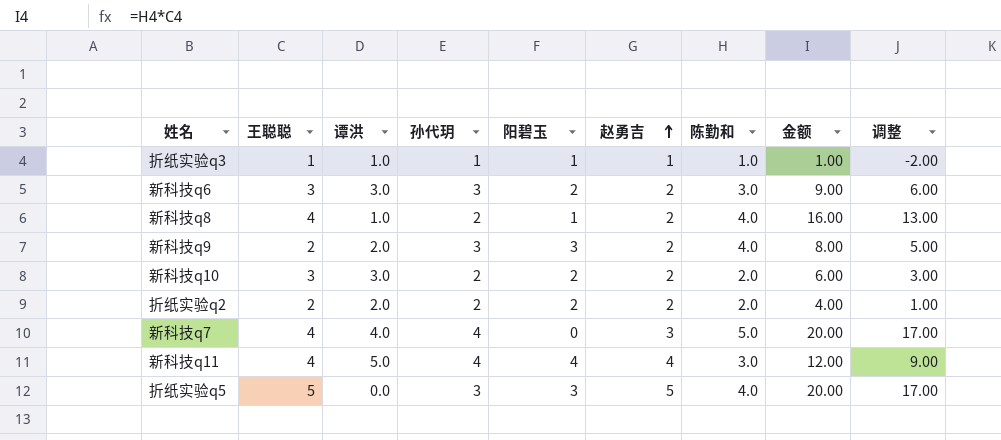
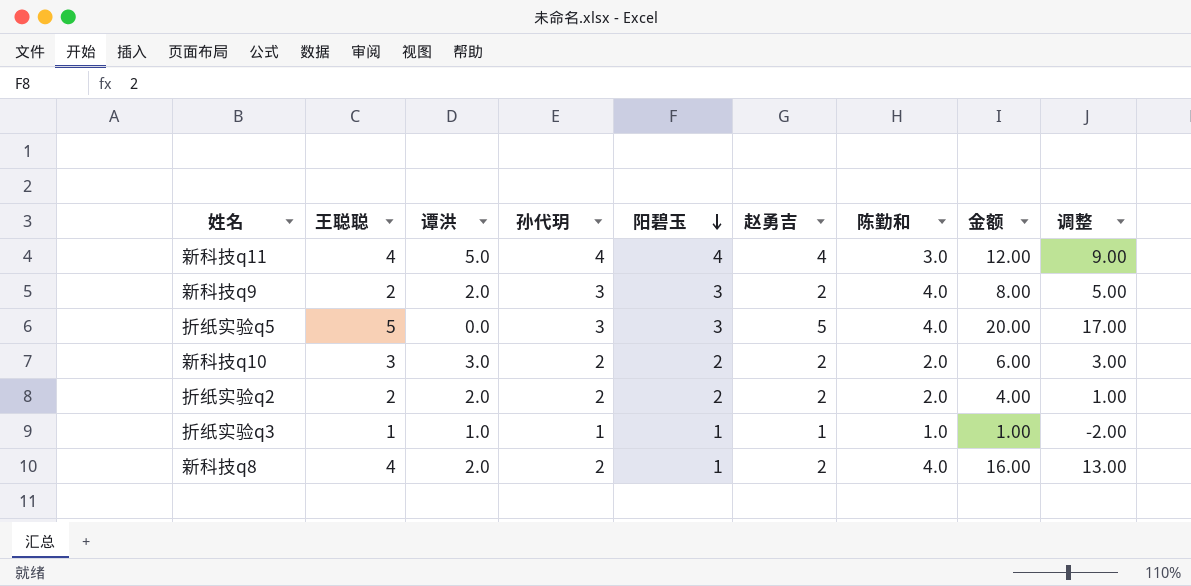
row order: 赵勇吉 ascending -> 阳碧玉 descending
row 新科技q6: 3 | 3.0 | 3 | 2 | 2 | 3.0 | 9.00 | 6.00 -> none
row 新科技q7: 4 | 4.0 | 4 | 0 | 3 | 5.0 | 20.00 | 17.00 -> none
新科技q8 | 谭洪: 1.0 -> 2.0

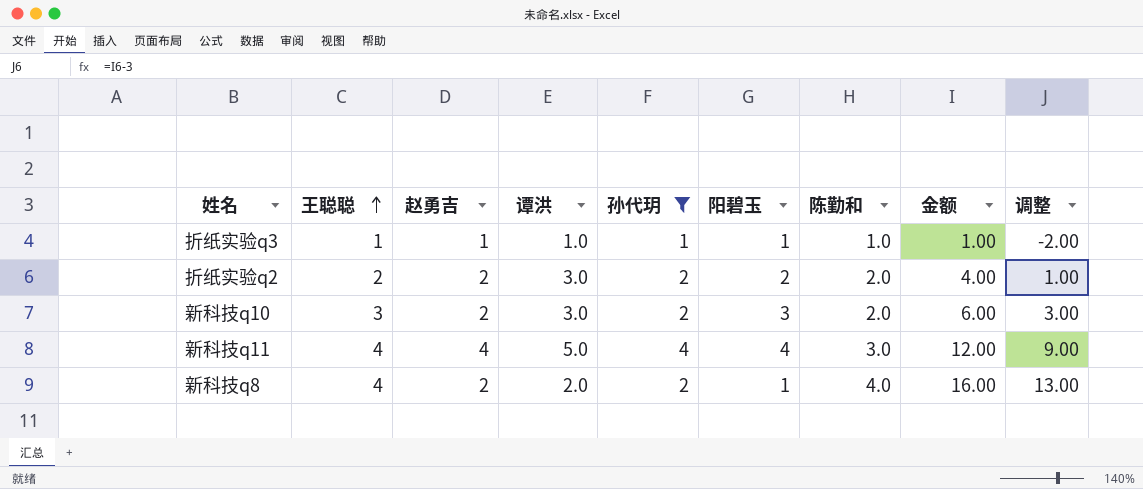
filter: none -> 孙代玥 != 3
row order: 阳碧玉 descending -> 王聪聪 ascending
column 赵勇吉 | position: 6 -> 3
折纸实验q2 | 谭洪: 2.0 -> 3.0
新科技q10 | 阳碧玉: 2 -> 3

